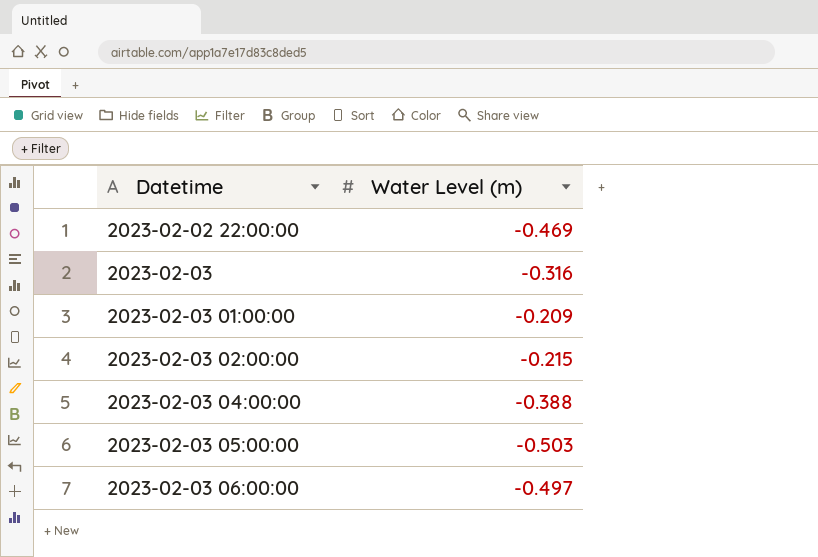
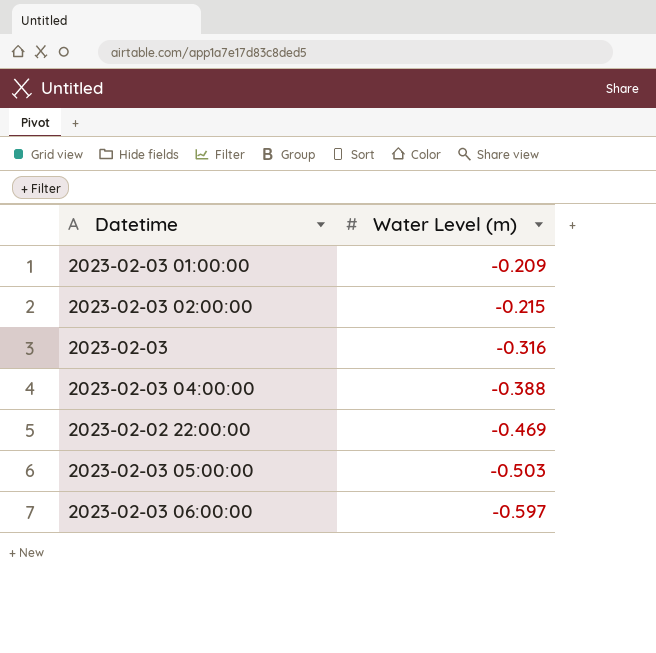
row order: Datetime ascending -> Water Level (m) descending
2023-02-03 06:00:00 | Water Level (m): -0.497 -> -0.597

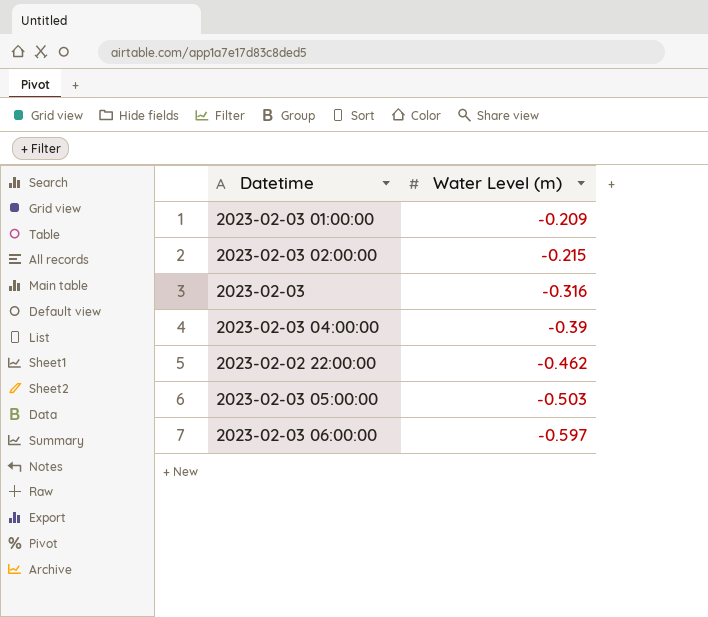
2023-02-03 04:00:00 | Water Level (m): -0.388 -> -0.39
2023-02-02 22:00:00 | Water Level (m): -0.469 -> -0.462

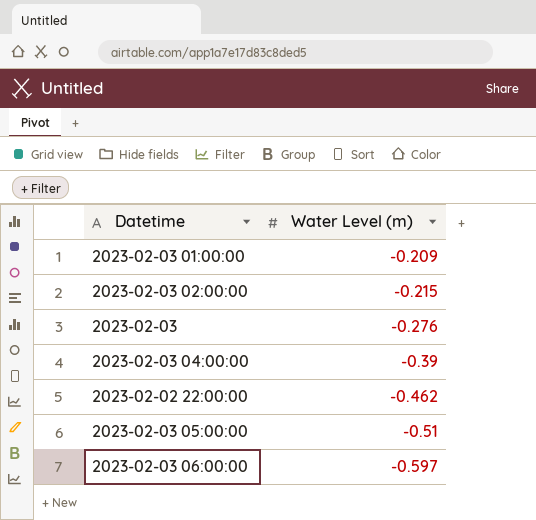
2023-02-03 | Water Level (m): -0.316 -> -0.276
2023-02-03 05:00:00 | Water Level (m): -0.503 -> -0.51

